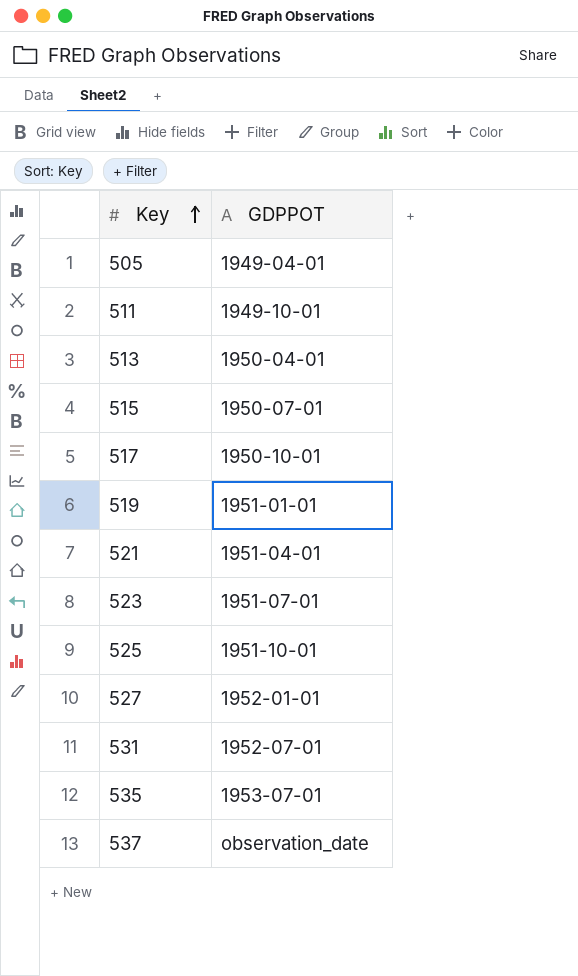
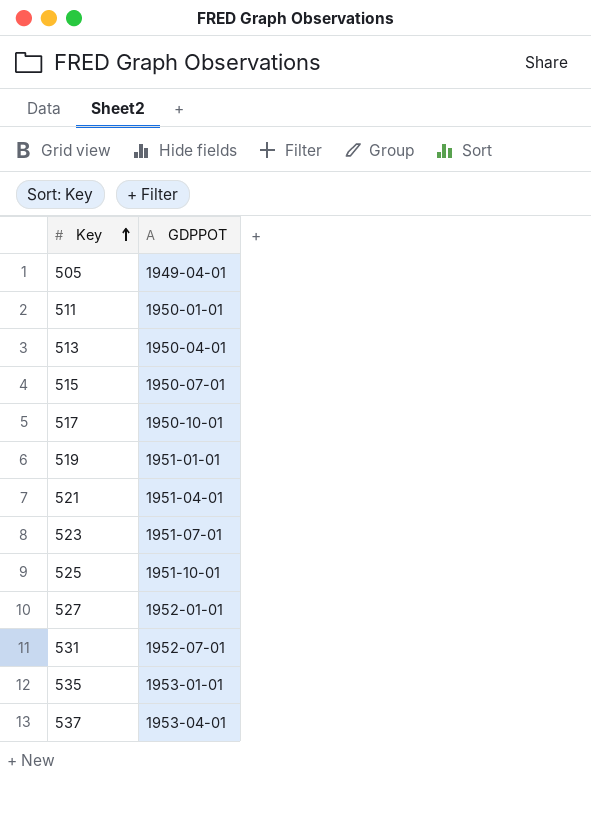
511 | GDPPOT: 1949-10-01 -> 1950-01-01
535 | GDPPOT: 1953-07-01 -> 1953-01-01
537 | GDPPOT: observation_date -> 1953-04-01

